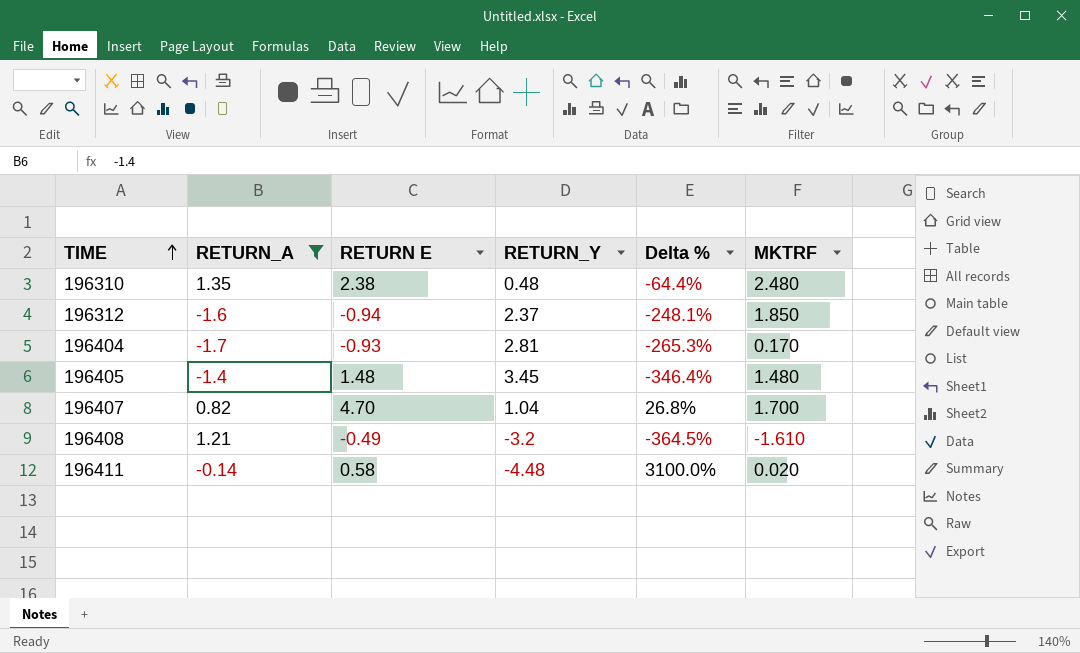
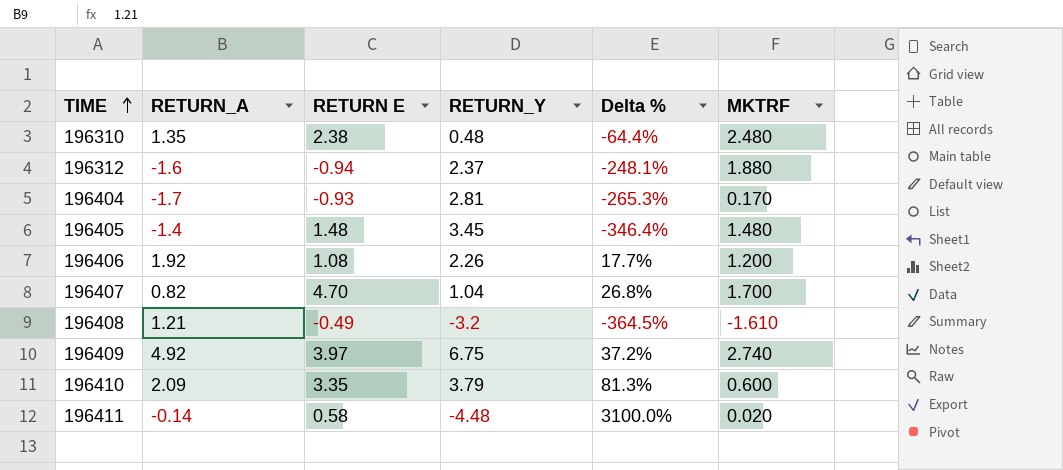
filter: RETURN_A <= 1.35 -> none
196312 | MKTRF: 1.850 -> 1.880

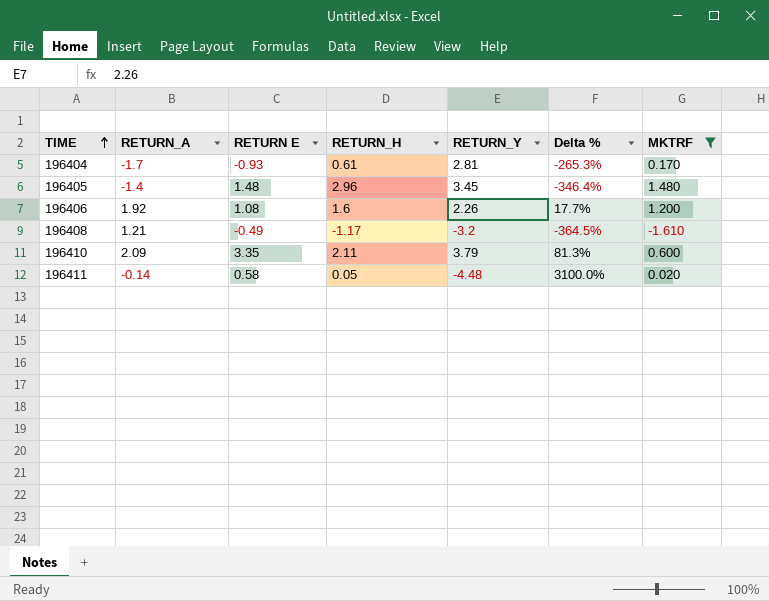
filter: none -> MKTRF <= 1.480
column RETURN_H | position: none -> 4

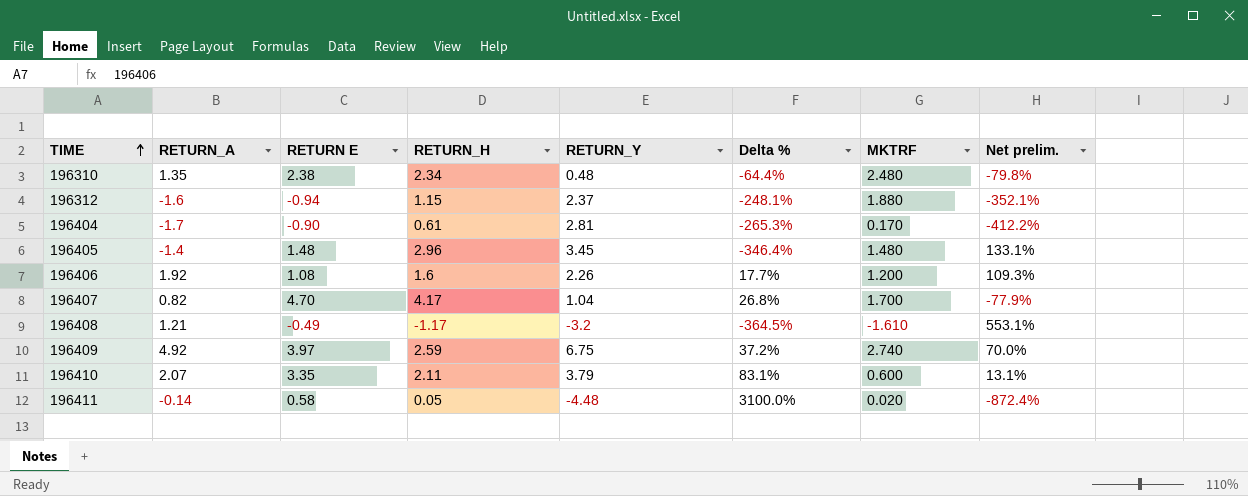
filter: MKTRF <= 1.480 -> none
column Net prelim. | formula: none -> ([RETURN_Y] - [RETURN E]) / [RETURN E]
196404 | RETURN E: -0.93 -> -0.90
196410 | RETURN_A: 2.09 -> 2.07
196410 | Delta %: 81.3% -> 83.1%

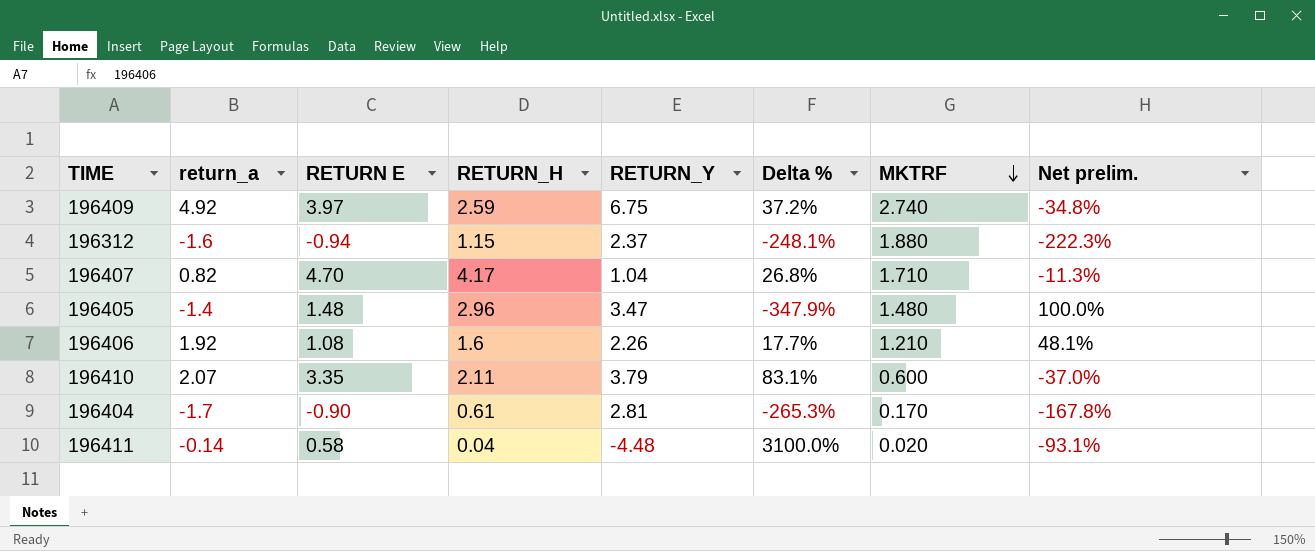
row order: TIME ascending -> MKTRF descending
column name: RETURN_A -> return_a
column Net prelim. | formula: ([RETURN_Y] - [RETURN E]) / [RETURN E] -> ([RETURN_H] - [RETURN E]) / [RETURN E]
row 196310: 1.35 | 2.38 | 2.34 | 0.48 | -64.4% | 2.480 | -79.8% -> none
row 196408: 1.21 | -0.49 | -1.17 | -3.2 | -364.5% | -1.610 | 553.1% -> none
196407 | MKTRF: 1.700 -> 1.710
196405 | RETURN_Y: 3.45 -> 3.47
196405 | Delta %: -346.4% -> -347.9%
196406 | MKTRF: 1.200 -> 1.210
196411 | RETURN_H: 0.05 -> 0.04

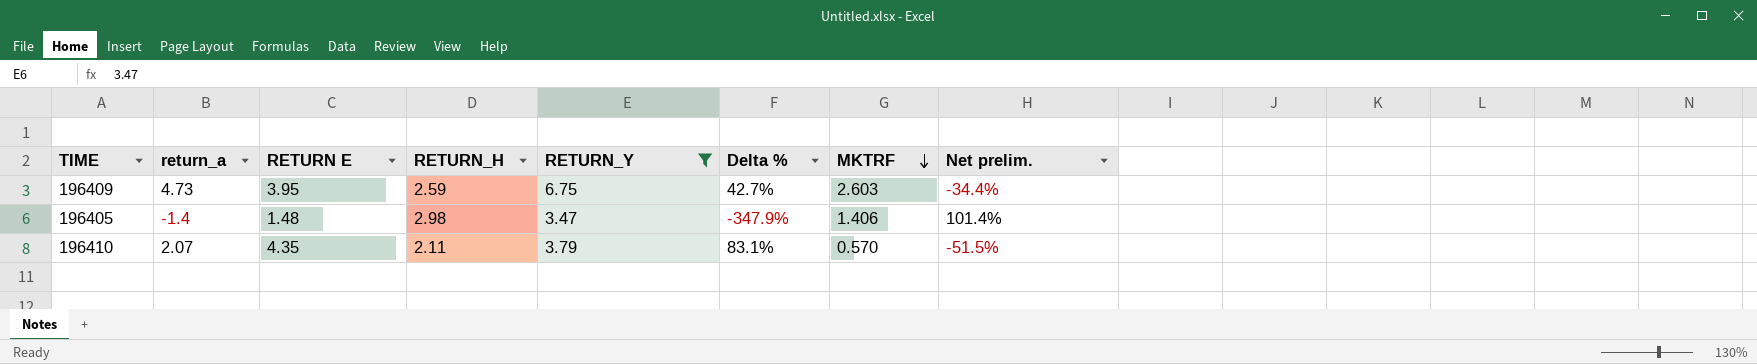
filter: none -> RETURN_Y >= 3.47
196409 | return_a: 4.92 -> 4.73
196409 | RETURN E: 3.97 -> 3.95
196409 | Delta %: 37.2% -> 42.7%
196409 | MKTRF: 2.740 -> 2.603
196409 | Net prelim.: -34.8% -> -34.4%
196405 | RETURN_H: 2.96 -> 2.98
196405 | MKTRF: 1.480 -> 1.406
196405 | Net prelim.: 100.0% -> 101.4%
196410 | RETURN E: 3.35 -> 4.35
196410 | MKTRF: 0.600 -> 0.570
196410 | Net prelim.: -37.0% -> -51.5%

